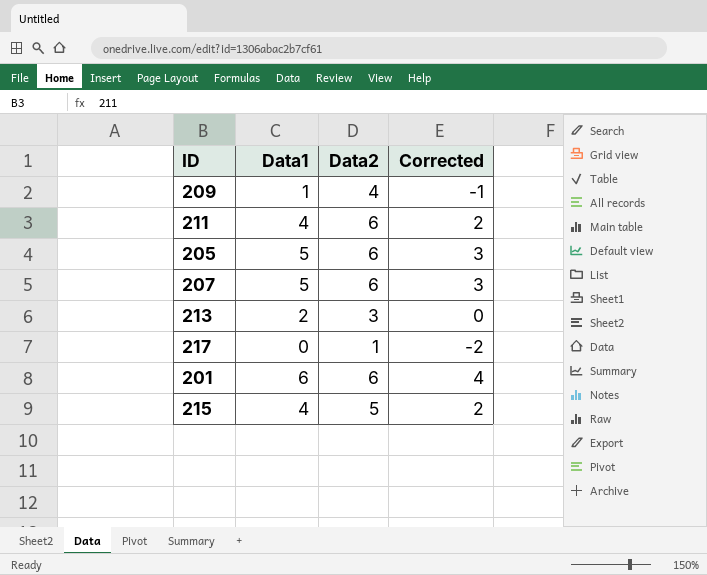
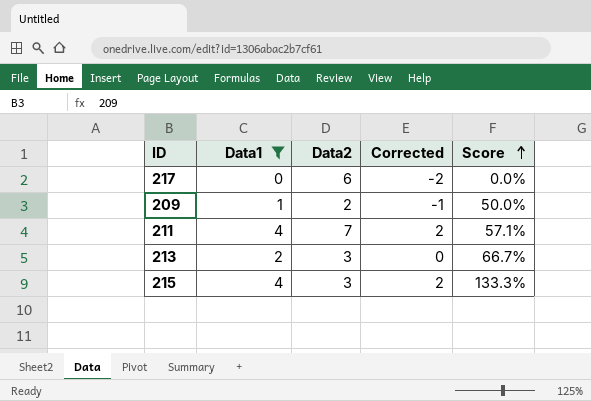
filter: none -> Data1 <= 4
row order: none -> Score ascending
column Score | formula: none -> [Data1] / [Data2]
217 | Data2: 1 -> 6
209 | Data2: 4 -> 2
211 | Data2: 6 -> 7
215 | Data2: 5 -> 3

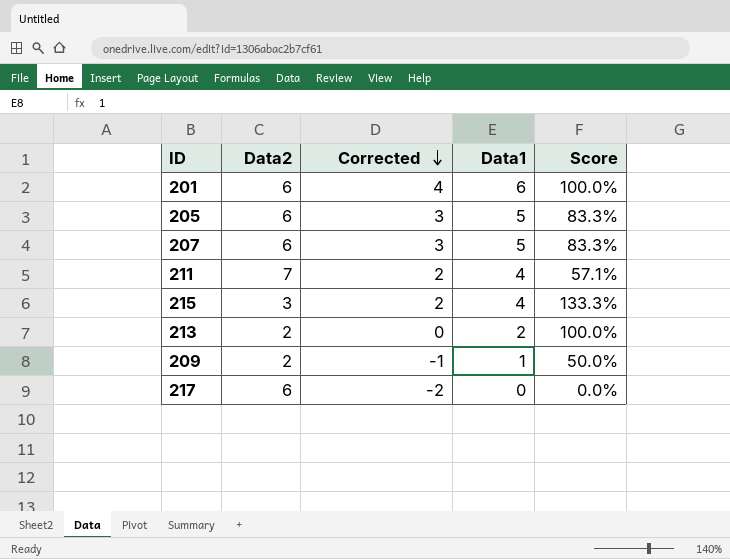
filter: Data1 <= 4 -> none
row order: Score ascending -> Corrected descending
column Data1 | position: 2 -> 4
213 | Data2: 3 -> 2
213 | Score: 66.7% -> 100.0%

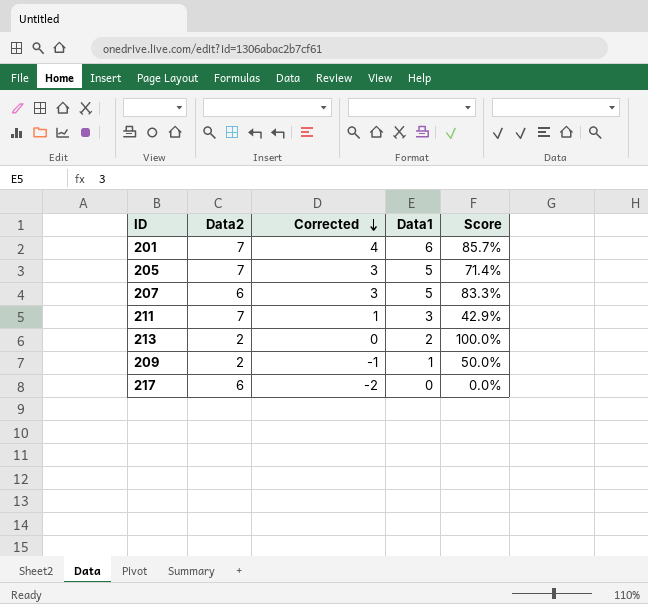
row 215: 3 | 2 | 4 | 133.3% -> none
201 | Data2: 6 -> 7
201 | Score: 100.0% -> 85.7%
205 | Data2: 6 -> 7
205 | Score: 83.3% -> 71.4%
211 | Corrected: 2 -> 1
211 | Data1: 4 -> 3
211 | Score: 57.1% -> 42.9%

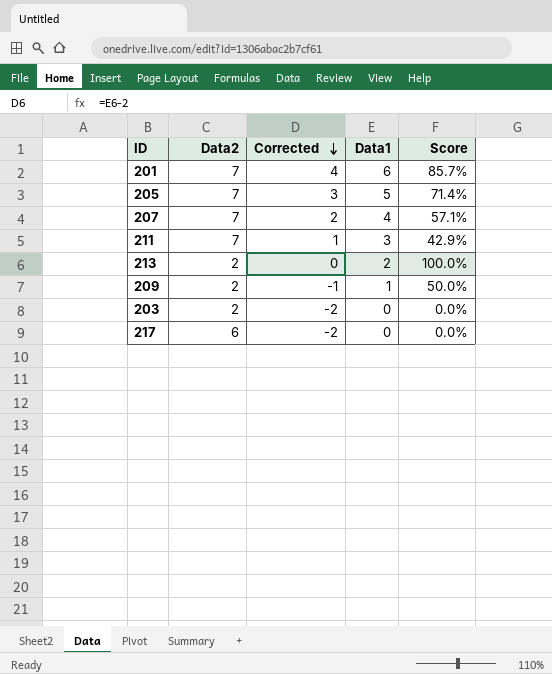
207 | Data2: 6 -> 7
207 | Corrected: 3 -> 2
207 | Data1: 5 -> 4
207 | Score: 83.3% -> 57.1%
row 203: none -> 2 | -2 | 0 | 0.0%

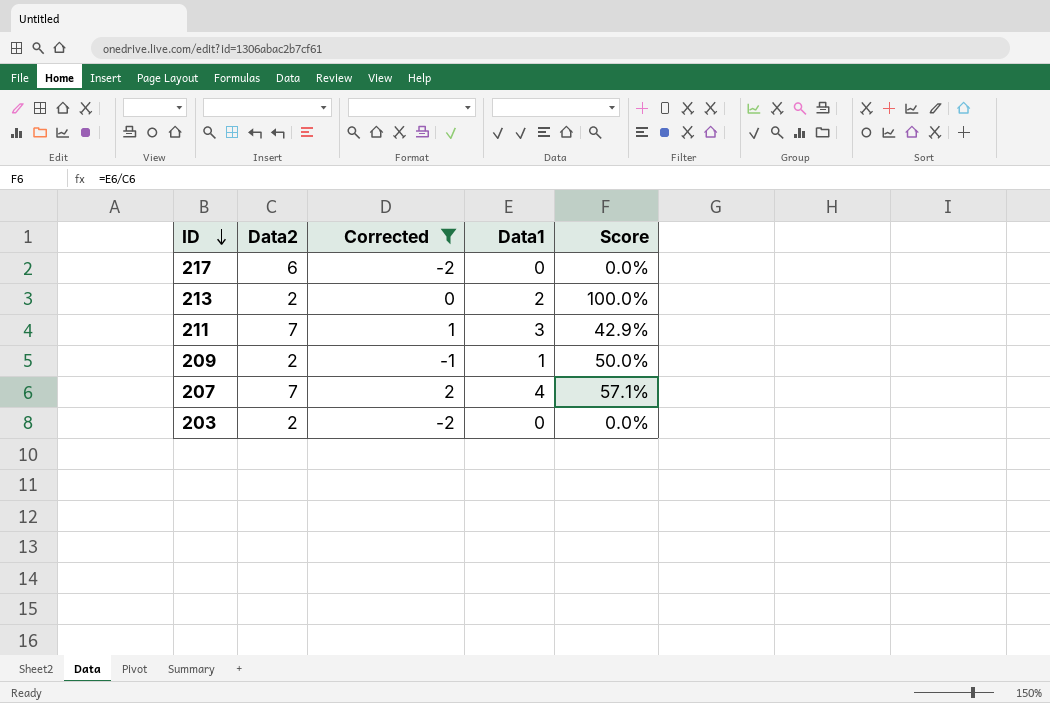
filter: none -> Corrected <= 2
row order: Corrected descending -> ID descending

